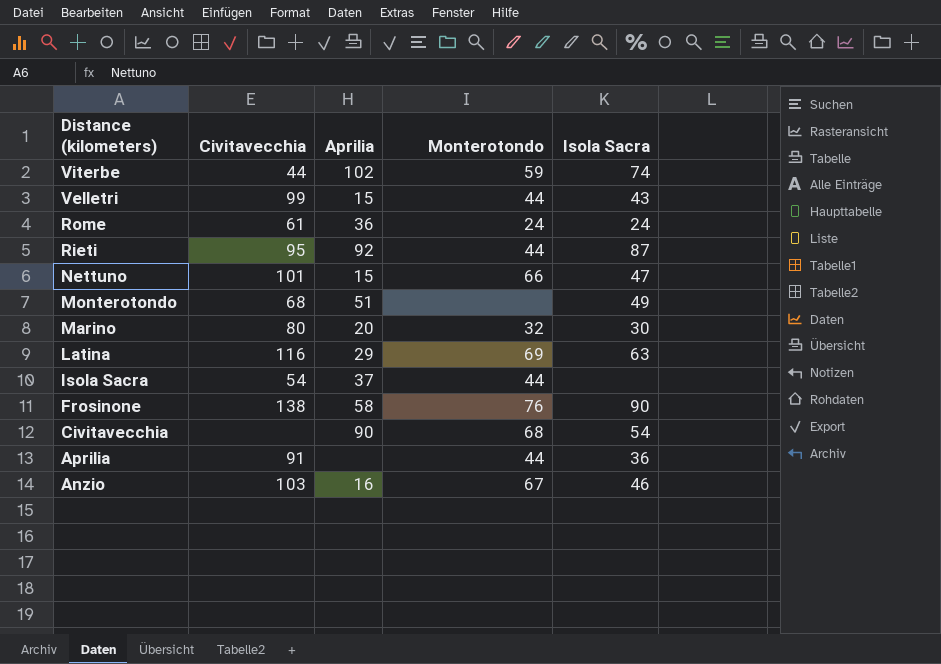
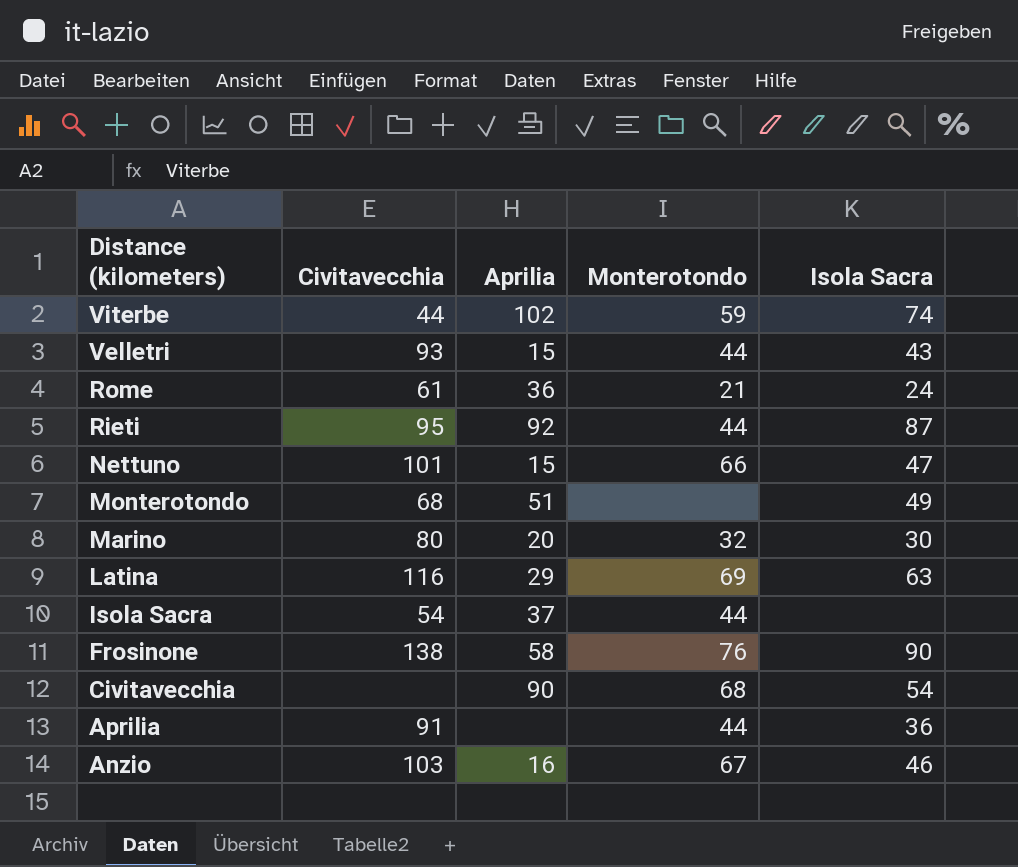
Velletri | Civitavecchia: 99 -> 93
Rome | Monterotondo: 24 -> 21

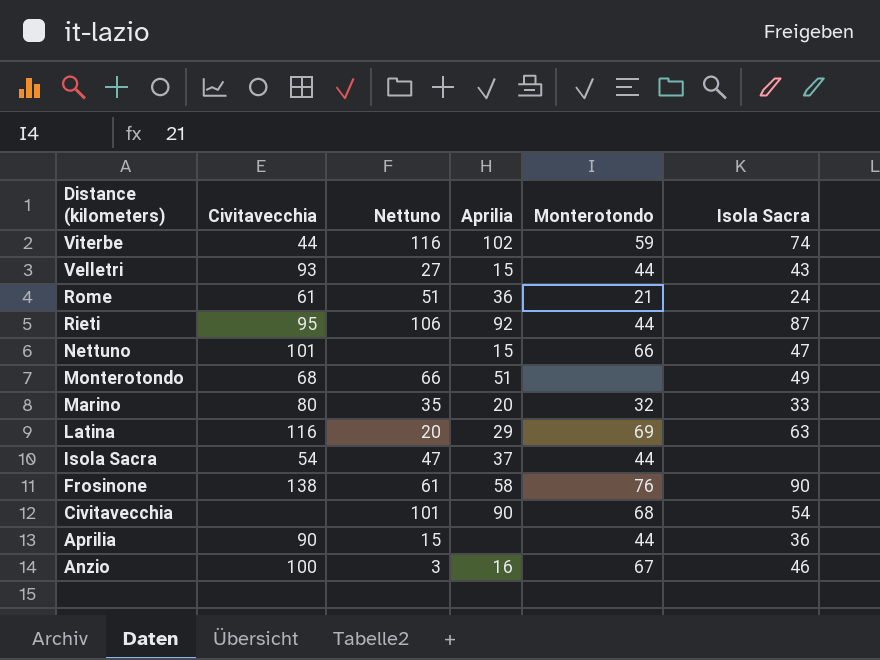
column Nettuno | position: none -> 3
Marino | Isola Sacra: 30 -> 33
Aprilia | Civitavecchia: 91 -> 90
Anzio | Civitavecchia: 103 -> 100

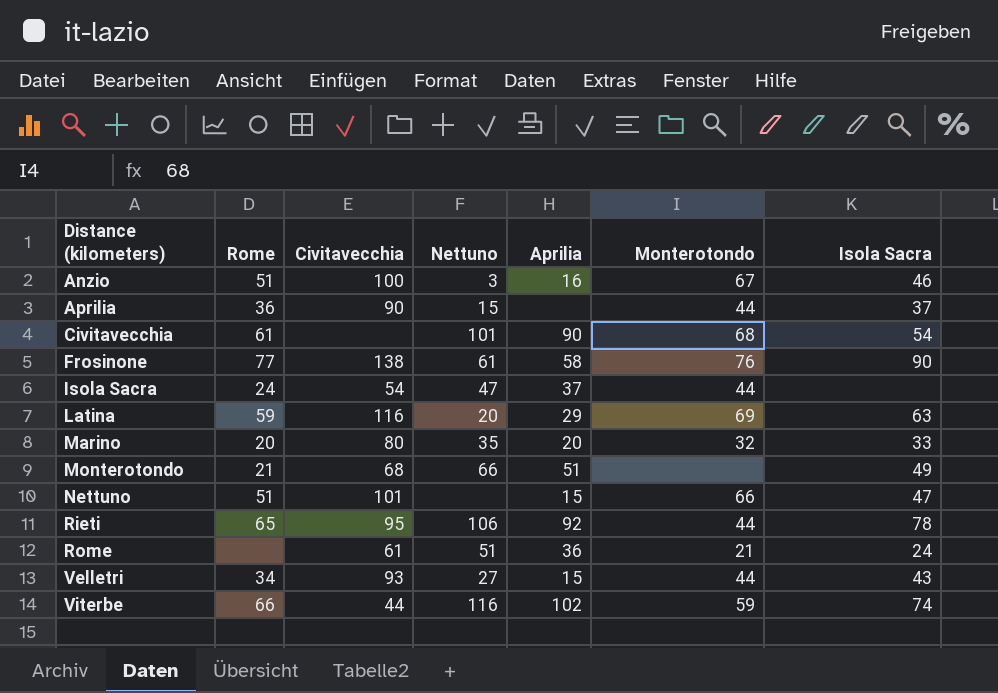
row order: Distance (kilometers) descending -> Distance (kilometers) ascending
column Rome | position: none -> 2
Aprilia | Isola Sacra: 36 -> 37
Rieti | Isola Sacra: 87 -> 78

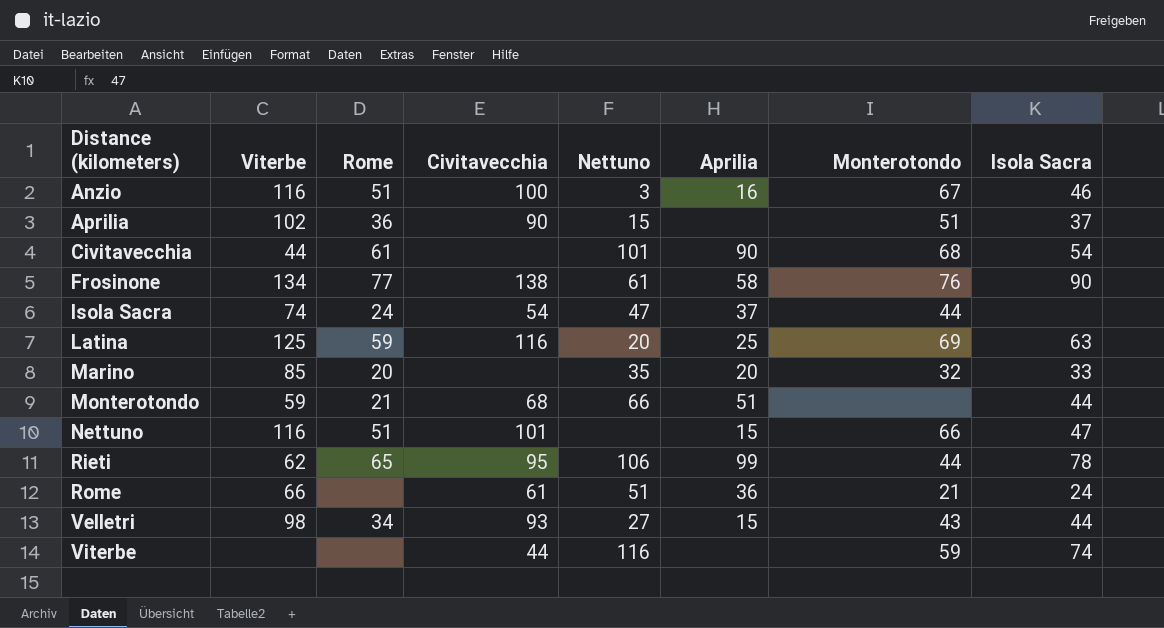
column Viterbe | position: none -> 2
Aprilia | Monterotondo: 44 -> 51
Latina | Aprilia: 29 -> 25
Marino | Civitavecchia: 80 -> none
Monterotondo | Isola Sacra: 49 -> 44
Rieti | Aprilia: 92 -> 99
Velletri | Monterotondo: 44 -> 43
Velletri | Isola Sacra: 43 -> 44
Viterbe | Rome: 66 -> none
Viterbe | Aprilia: 102 -> none

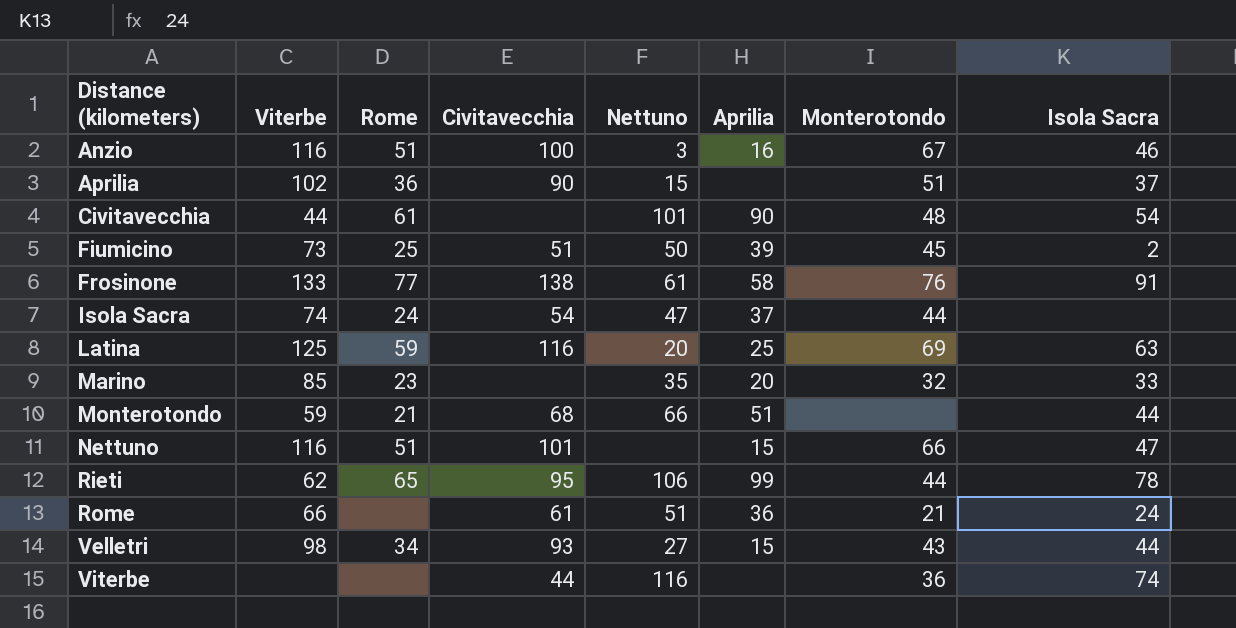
Civitavecchia | Monterotondo: 68 -> 48
row Fiumicino: none -> 73 | 25 | 51 | 50 | 39 | 45 | 2
Frosinone | Viterbe: 134 -> 133
Frosinone | Isola Sacra: 90 -> 91
Marino | Rome: 20 -> 23
Viterbe | Monterotondo: 59 -> 36

